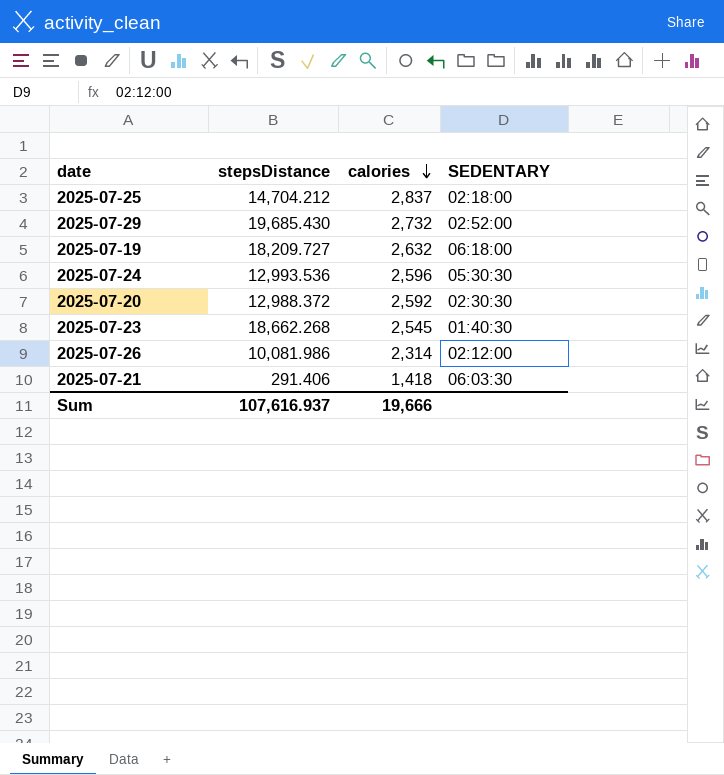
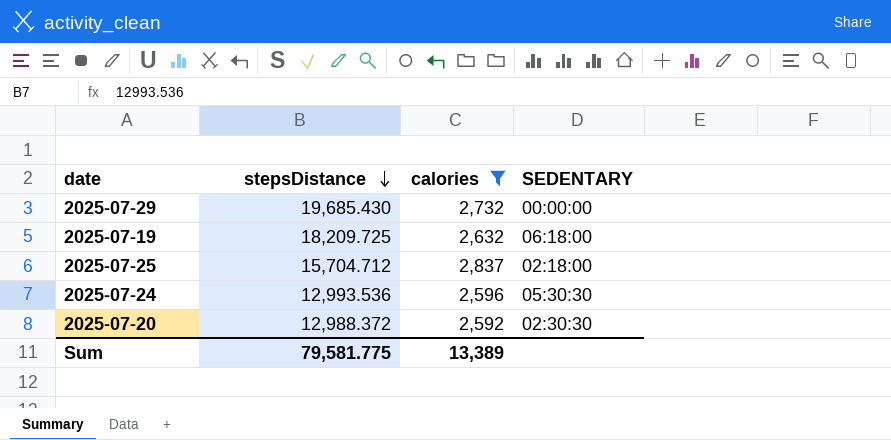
filter: none -> calories >= 2,592
row order: calories descending -> stepsDistance descending
2025-07-29 | SEDENTARY: 02:52:00 -> 00:00:00
2025-07-19 | stepsDistance: 18,209.727 -> 18,209.725
2025-07-25 | stepsDistance: 14,704.212 -> 15,704.712
Sum | stepsDistance: 107,616.937 -> 79,581.775
Sum | calories: 19,666 -> 13,389

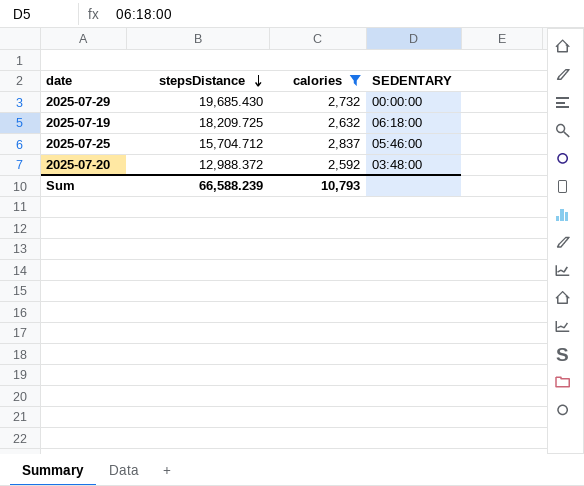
row 2025-07-24: 12,993.536 | 2,596 | 05:30:30 -> none
2025-07-25 | SEDENTARY: 02:18:00 -> 05:46:00
2025-07-20 | SEDENTARY: 02:30:30 -> 03:48:00
Sum | stepsDistance: 79,581.775 -> 66,588.239
Sum | calories: 13,389 -> 10,793

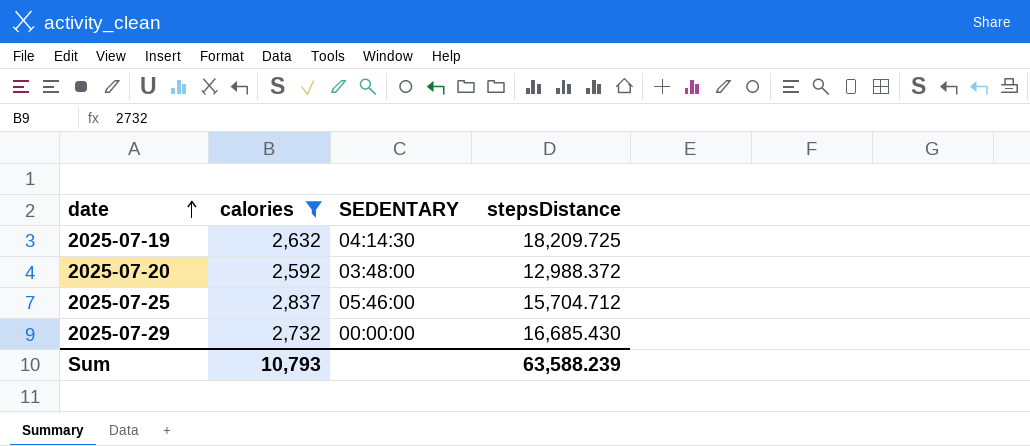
row order: stepsDistance descending -> date ascending
column stepsDistance | position: 2 -> 4
2025-07-19 | SEDENTARY: 06:18:00 -> 04:14:30
2025-07-29 | stepsDistance: 19,685.430 -> 16,685.430
Sum | stepsDistance: 66,588.239 -> 63,588.239

